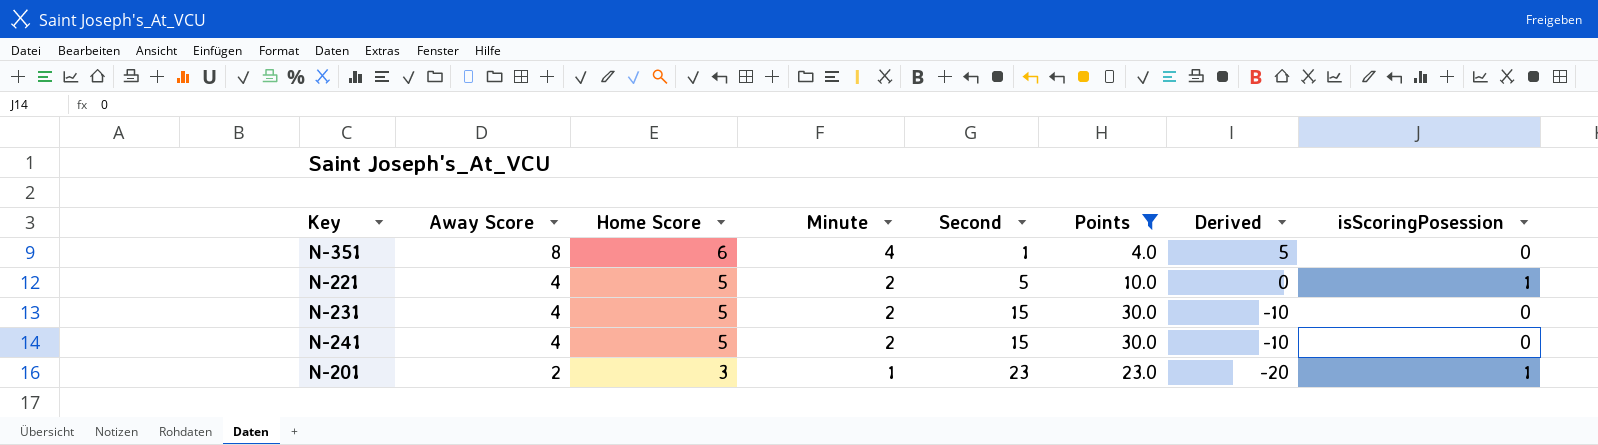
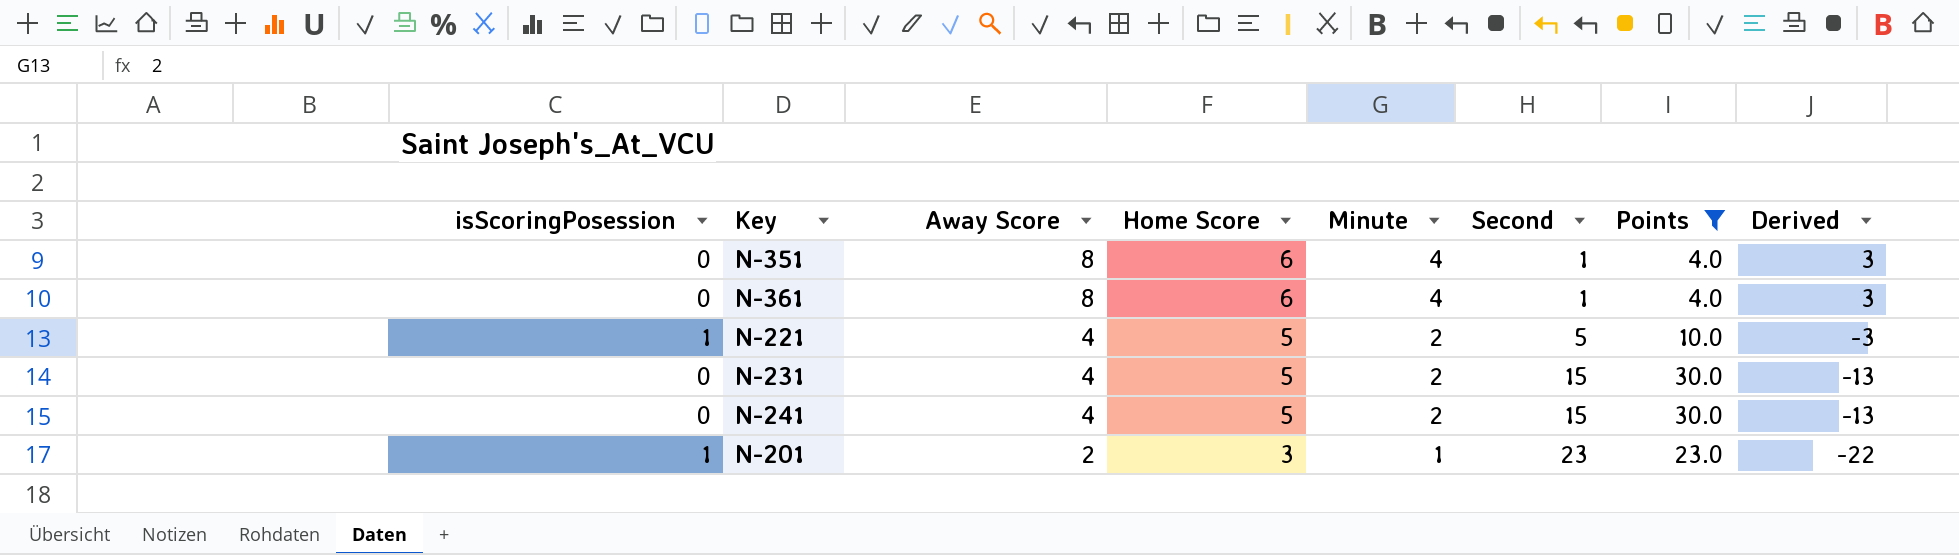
column isScoringPosession | position: 8 -> 1
column Derived | formula: [Home Score] - [Second] -> [Minute] - [Second]
row N-361: none -> 0 | 8 | 6 | 4 | 1 | 4.0 | 3

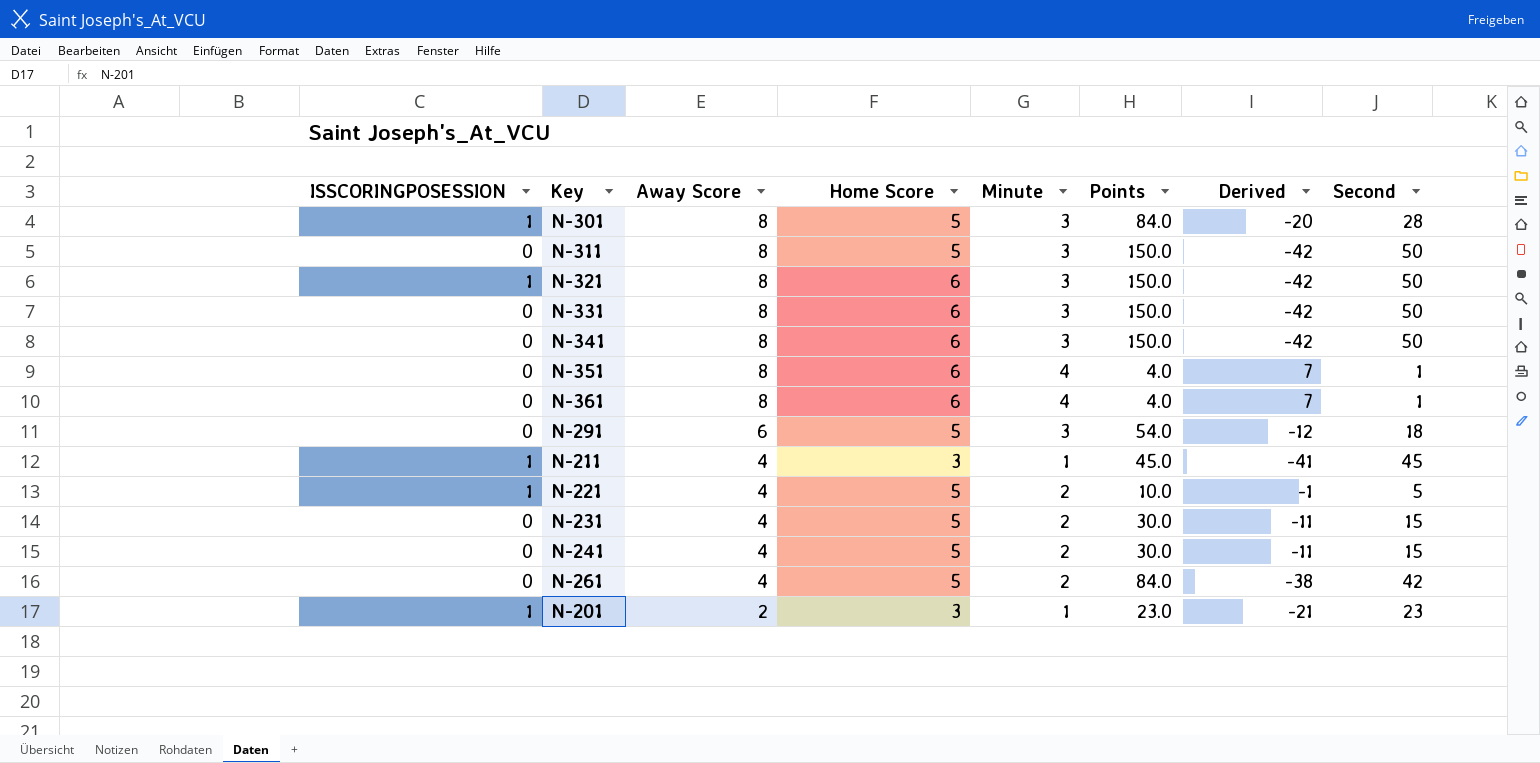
filter: Points <= 30.0 -> none
column name: isScoringPosession -> ISSCORINGPOSESSION
column Derived | formula: [Minute] - [Second] -> [Away Score] - [Second]
column Second | position: 6 -> 8

